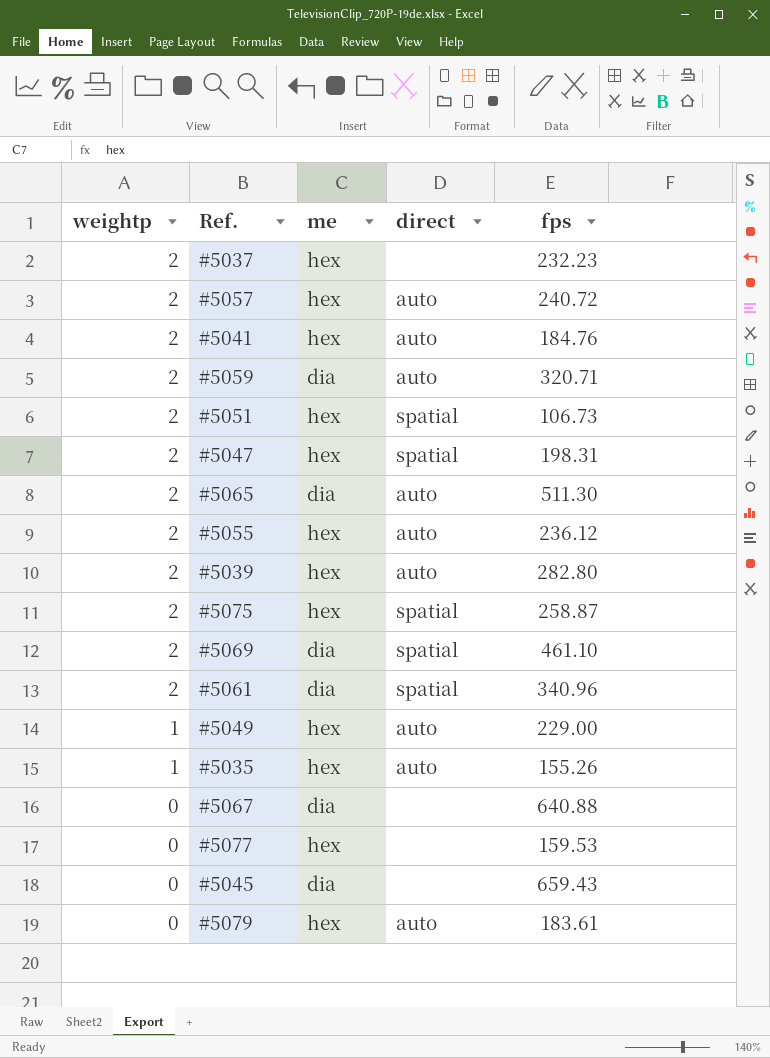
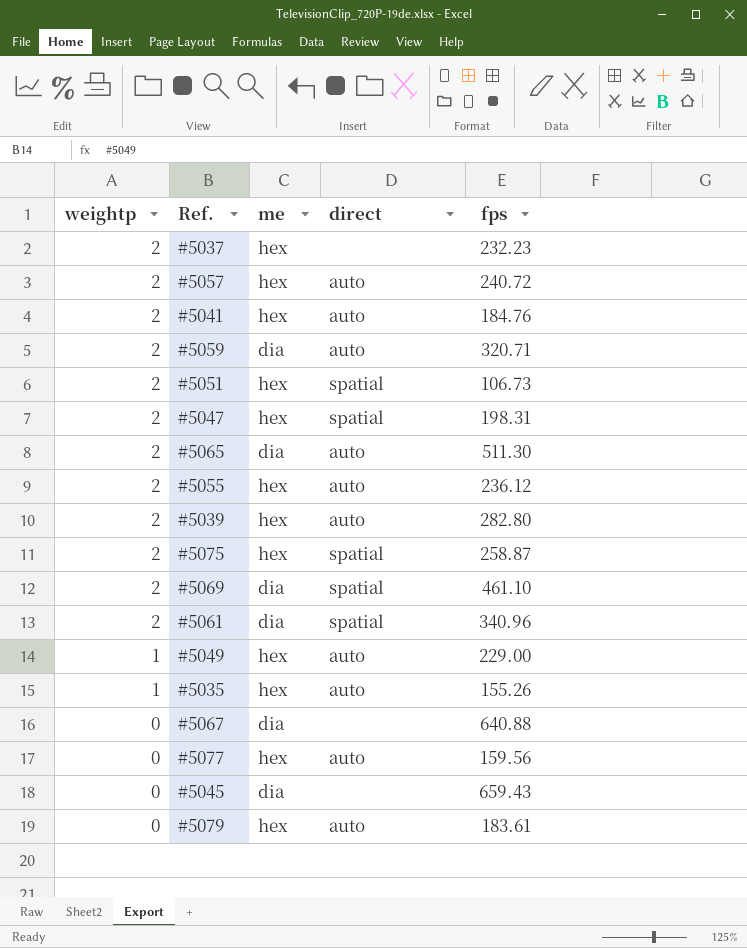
#5077 | direct: none -> auto
#5077 | fps: 159.53 -> 159.56

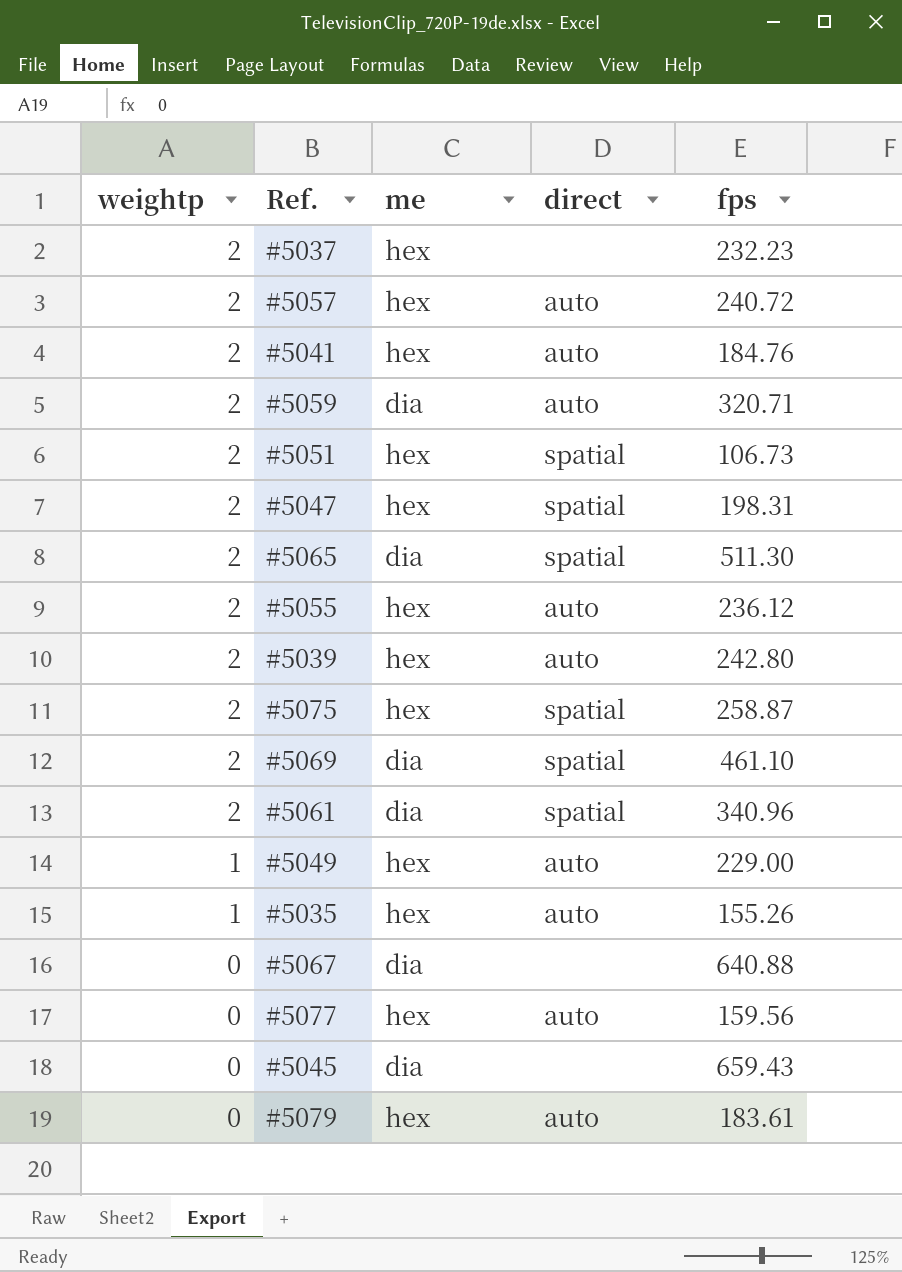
#5065 | direct: auto -> spatial
#5039 | fps: 282.80 -> 242.80

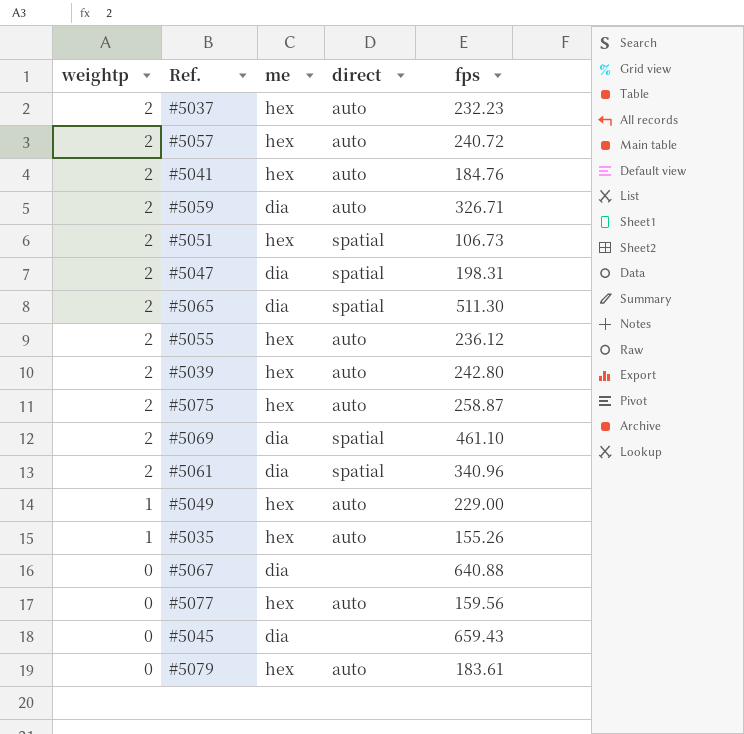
#5037 | direct: none -> auto
#5059 | fps: 320.71 -> 326.71
#5047 | me: hex -> dia
#5075 | direct: spatial -> auto

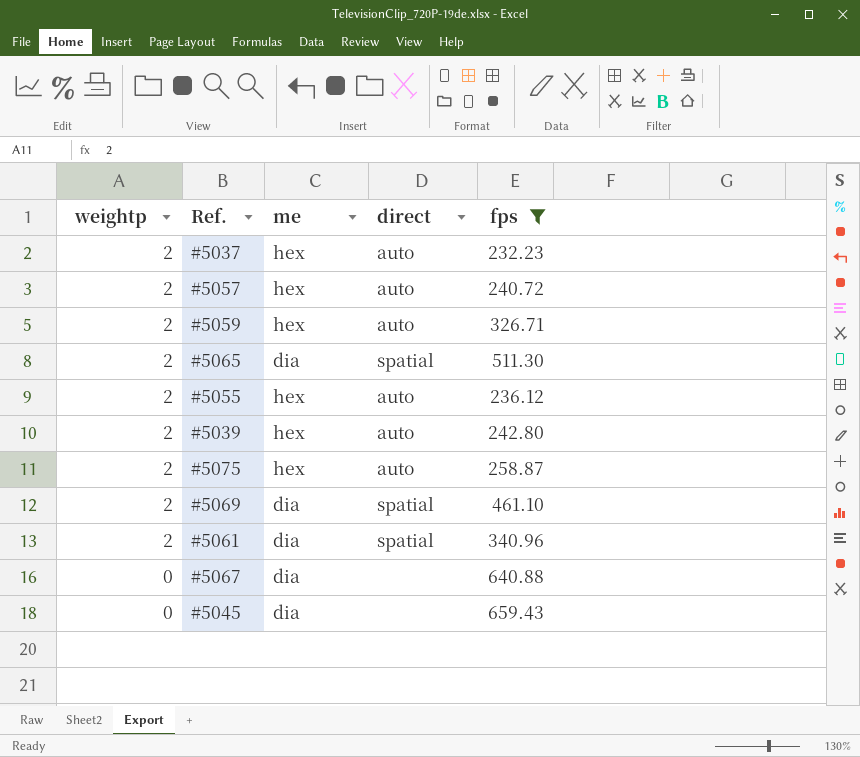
filter: none -> fps >= 232.23
#5059 | me: dia -> hex

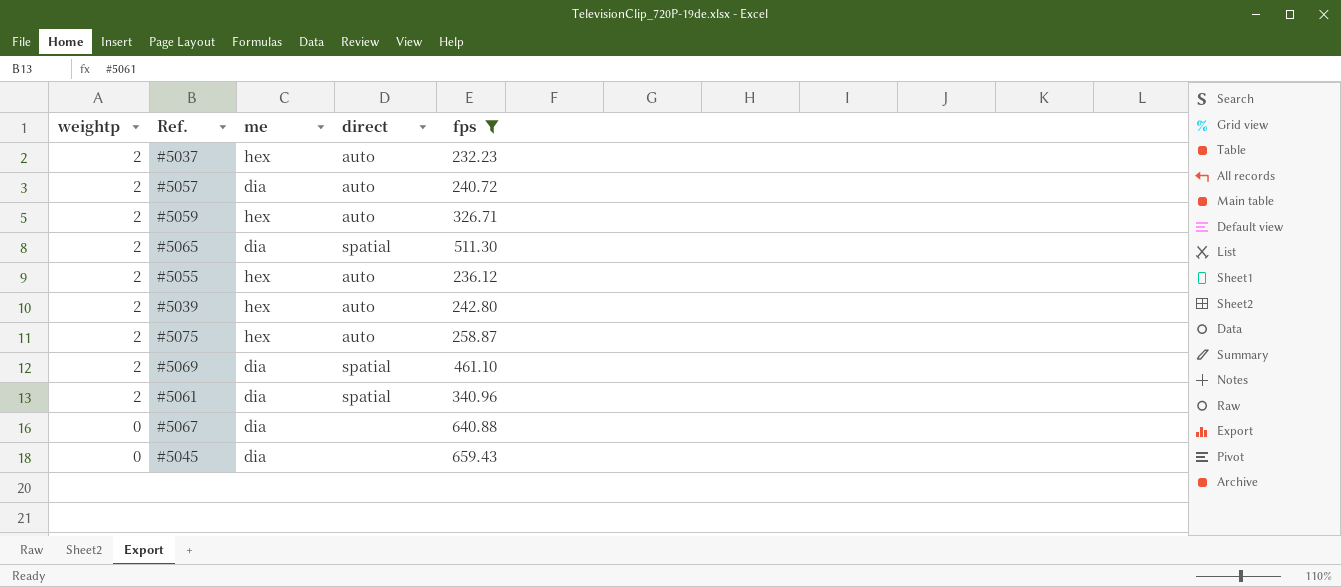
#5057 | me: hex -> dia

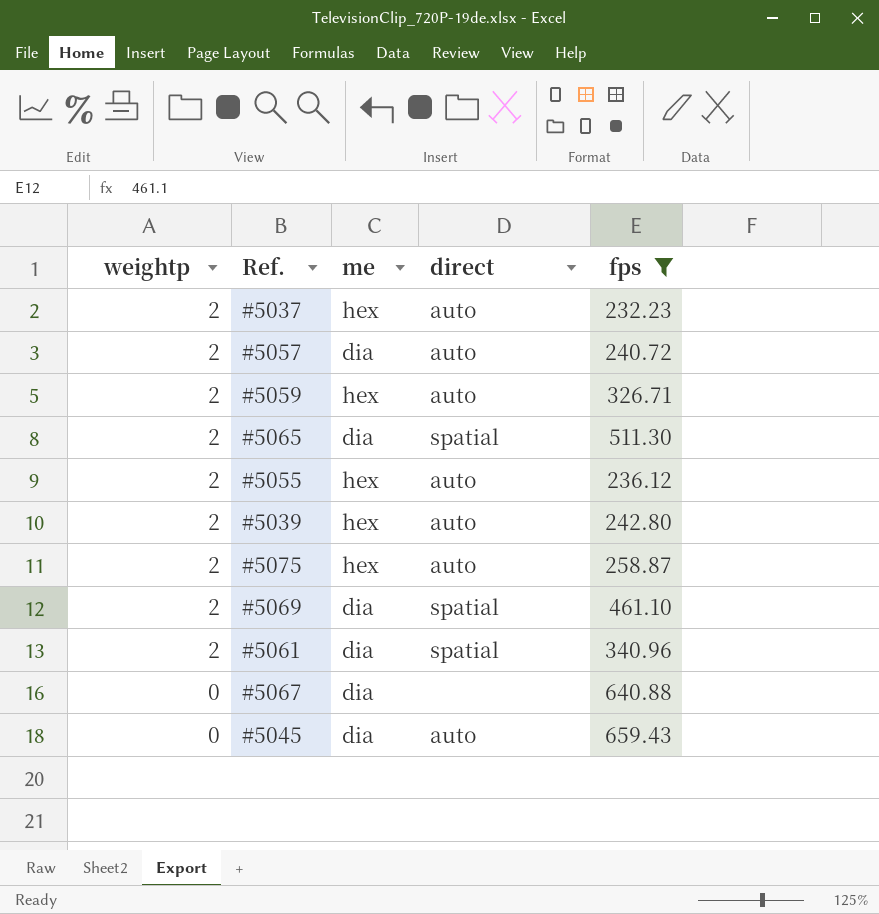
#5045 | direct: none -> auto

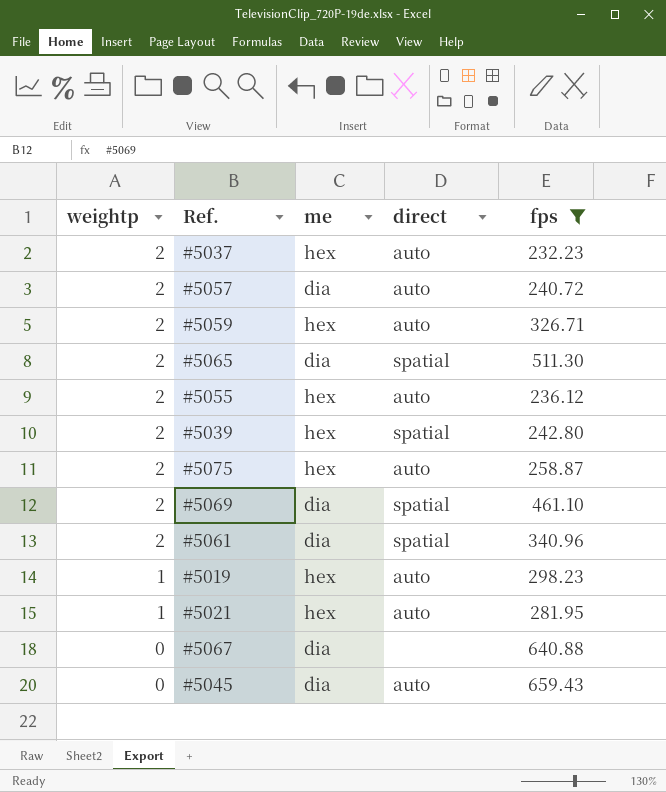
#5039 | direct: auto -> spatial
row #5019: none -> 1 | hex | auto | 298.23
row #5021: none -> 1 | hex | auto | 281.95

